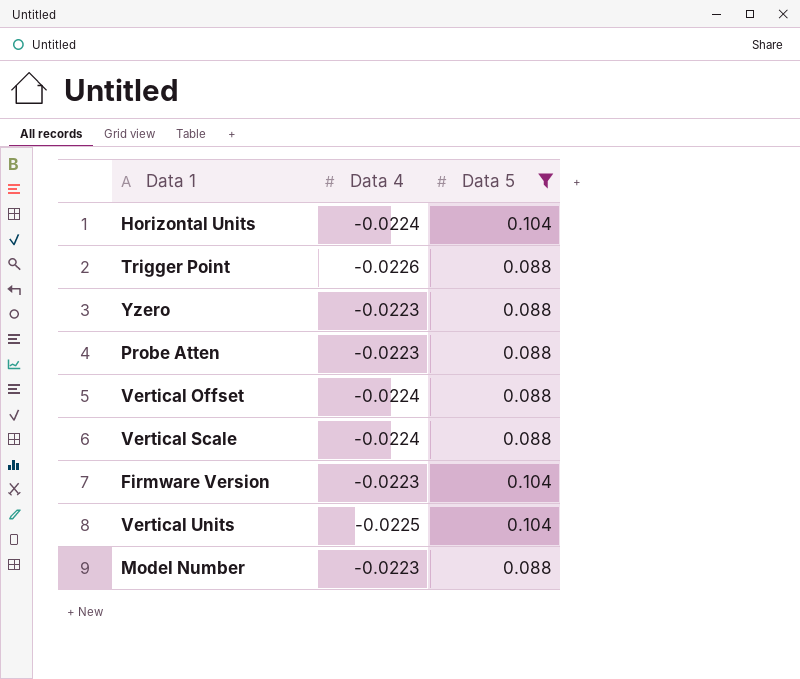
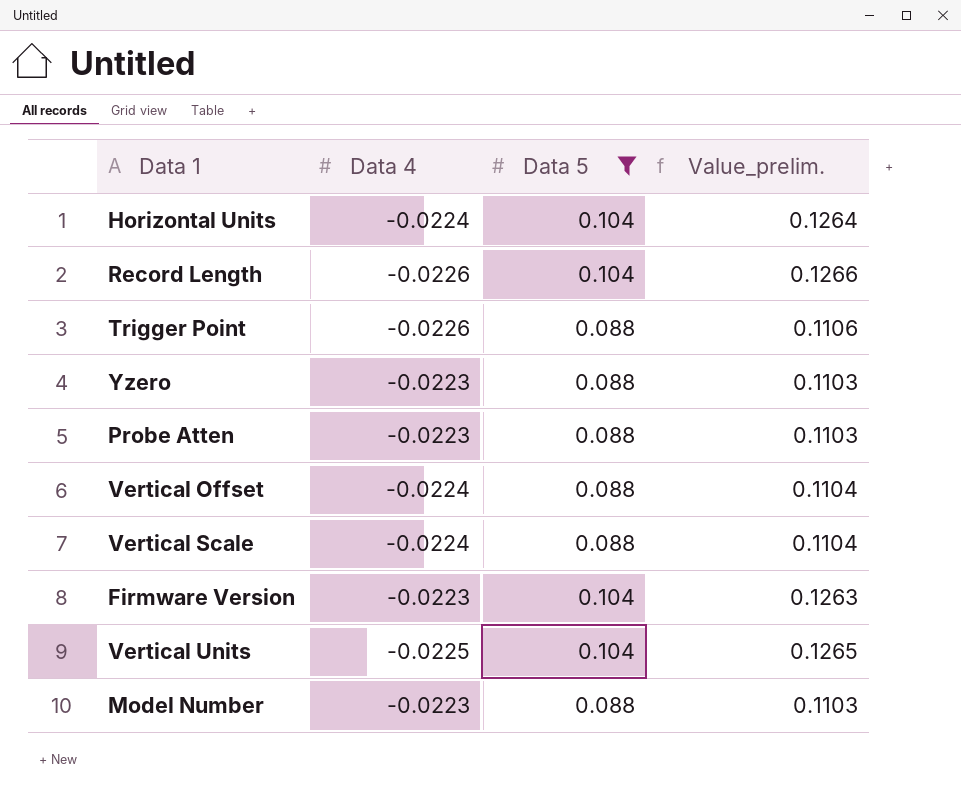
column Value_prelim. | formula: none -> [Data 5] - [Data 4]
row Record Length: none -> -0.0226 | 0.104 | 0.1266

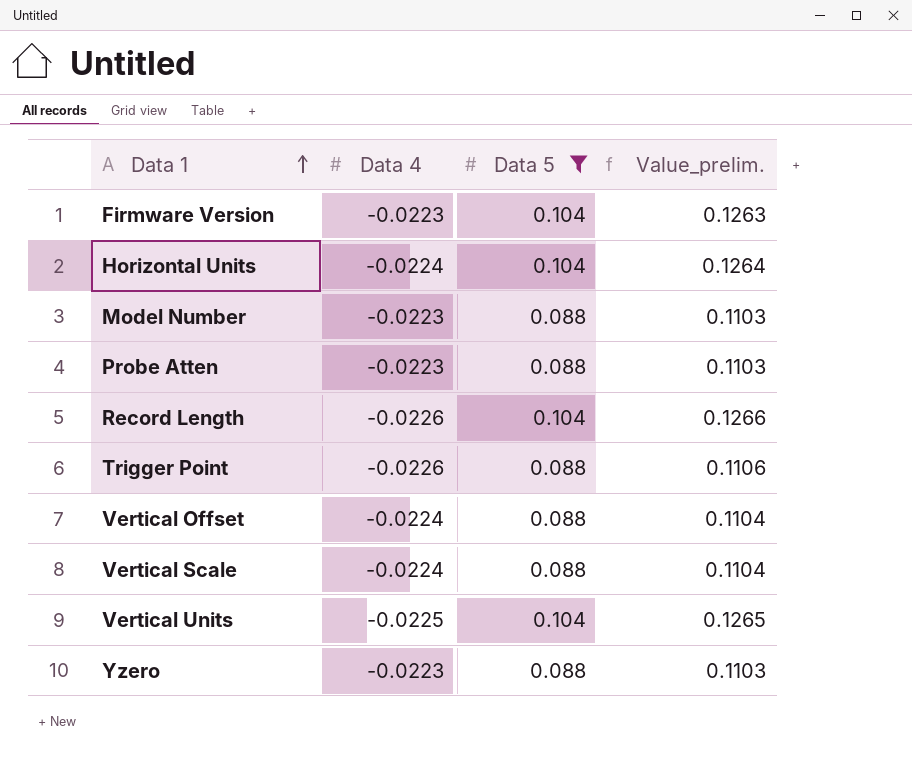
row order: none -> Data 1 ascending

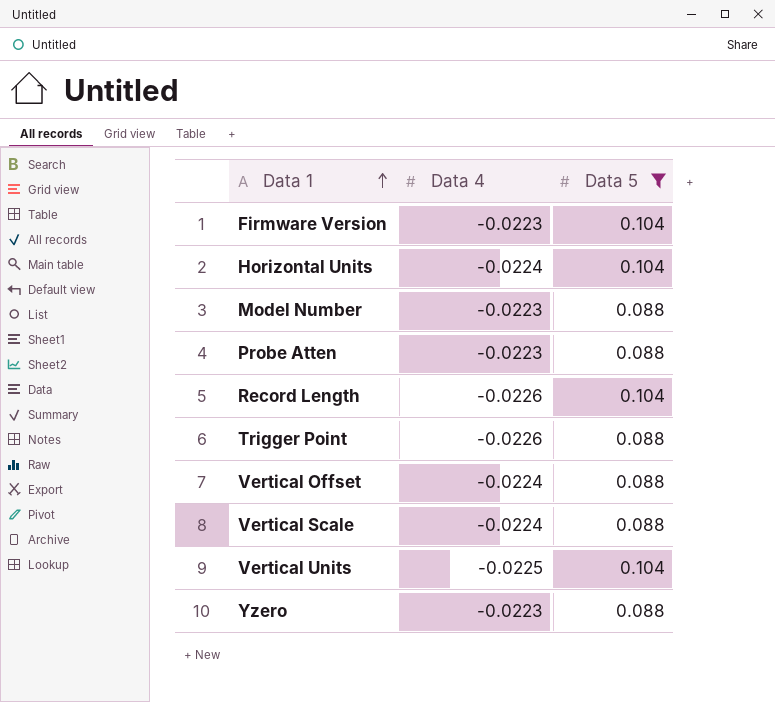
column Value_prelim. | formula: [Data 5] - [Data 4] -> none

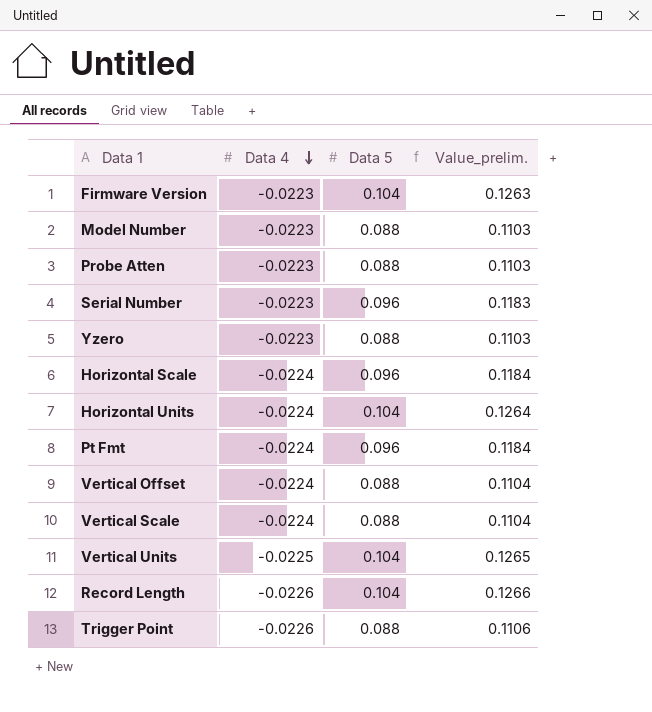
filter: Data 5 != 0.096 -> none
row order: Data 1 ascending -> Data 4 descending
column Value_prelim. | formula: none -> [Data 5] - [Data 4]

